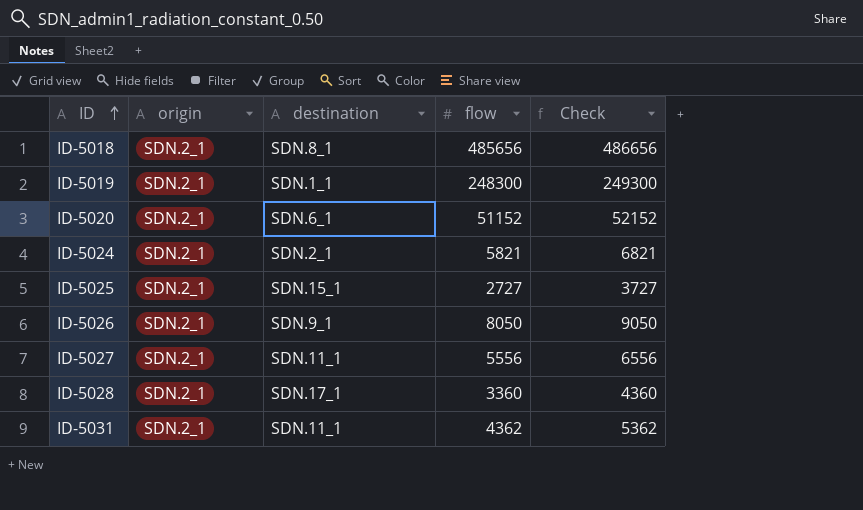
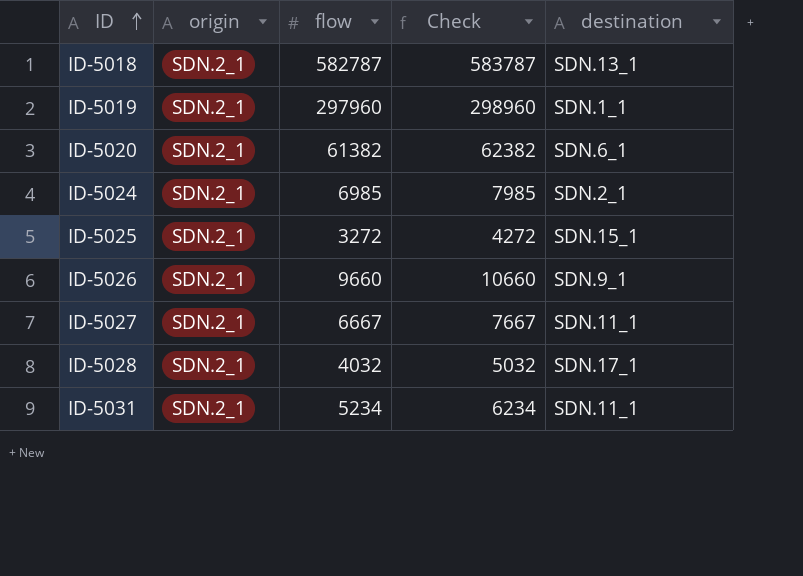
column destination | position: 3 -> 5
ID-5018 | flow: 485656 -> 582787
ID-5018 | Check: 486656 -> 583787
ID-5018 | destination: SDN.8_1 -> SDN.13_1
ID-5019 | flow: 248300 -> 297960
ID-5019 | Check: 249300 -> 298960
ID-5020 | flow: 51152 -> 61382
ID-5020 | Check: 52152 -> 62382
ID-5024 | flow: 5821 -> 6985
ID-5024 | Check: 6821 -> 7985
ID-5025 | flow: 2727 -> 3272
ID-5025 | Check: 3727 -> 4272
ID-5026 | flow: 8050 -> 9660
ID-5026 | Check: 9050 -> 10660
ID-5027 | flow: 5556 -> 6667
ID-5027 | Check: 6556 -> 7667
ID-5028 | flow: 3360 -> 4032
ID-5028 | Check: 4360 -> 5032
ID-5031 | flow: 4362 -> 5234
ID-5031 | Check: 5362 -> 6234

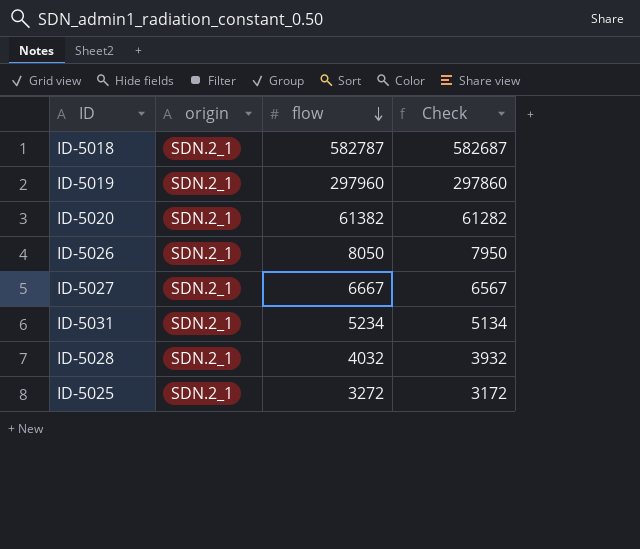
row order: ID ascending -> flow descending
column destination | position: 5 -> none
column Check | formula: [flow] + 1000 -> [flow] - 100
row ID-5024: SDN.2_1 | 6985 | 7985 | SDN.2_1 -> none
ID-5026 | flow: 9660 -> 8050

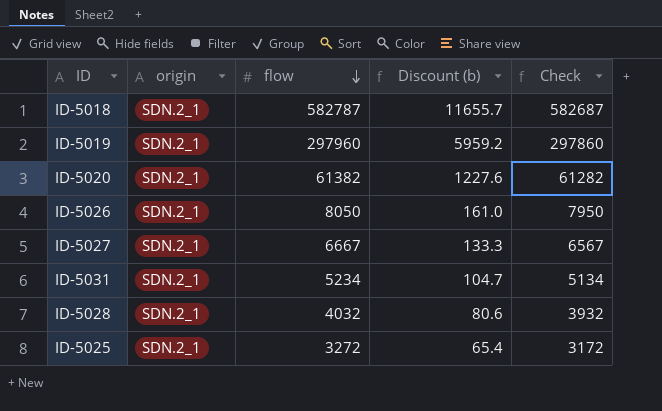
column Discount (b) | formula: none -> [flow] * 0.02

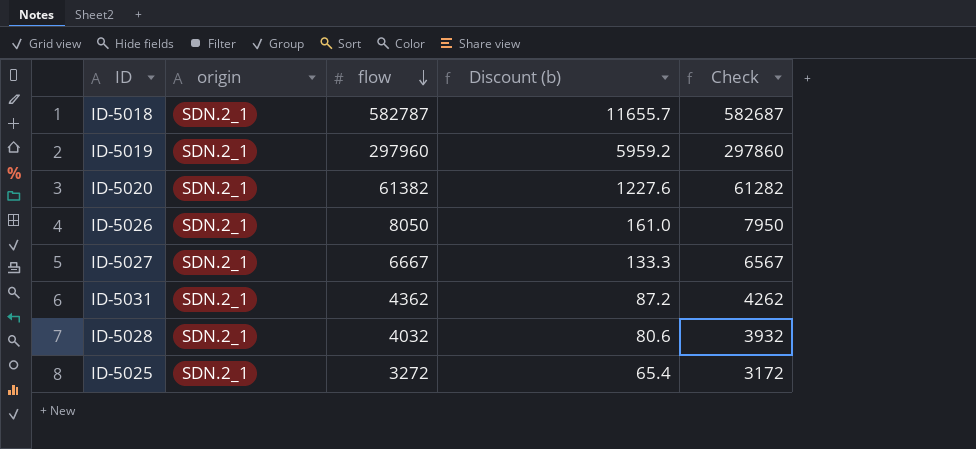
ID-5031 | flow: 5234 -> 4362
ID-5031 | Discount (b): 104.7 -> 87.2
ID-5031 | Check: 5134 -> 4262

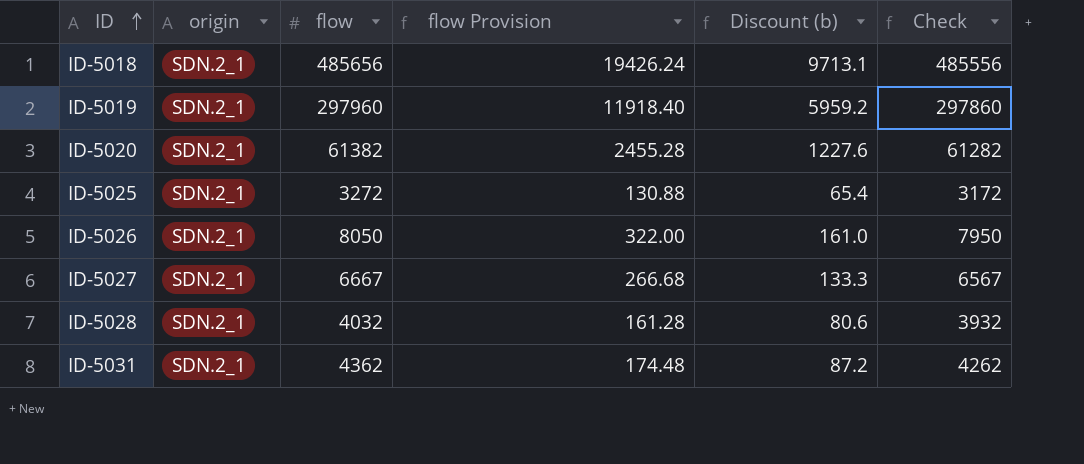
row order: flow descending -> ID ascending
column flow Provision | formula: none -> [flow] * 0.04
ID-5018 | flow: 582787 -> 485656
ID-5018 | Discount (b): 11655.7 -> 9713.1
ID-5018 | Check: 582687 -> 485556

